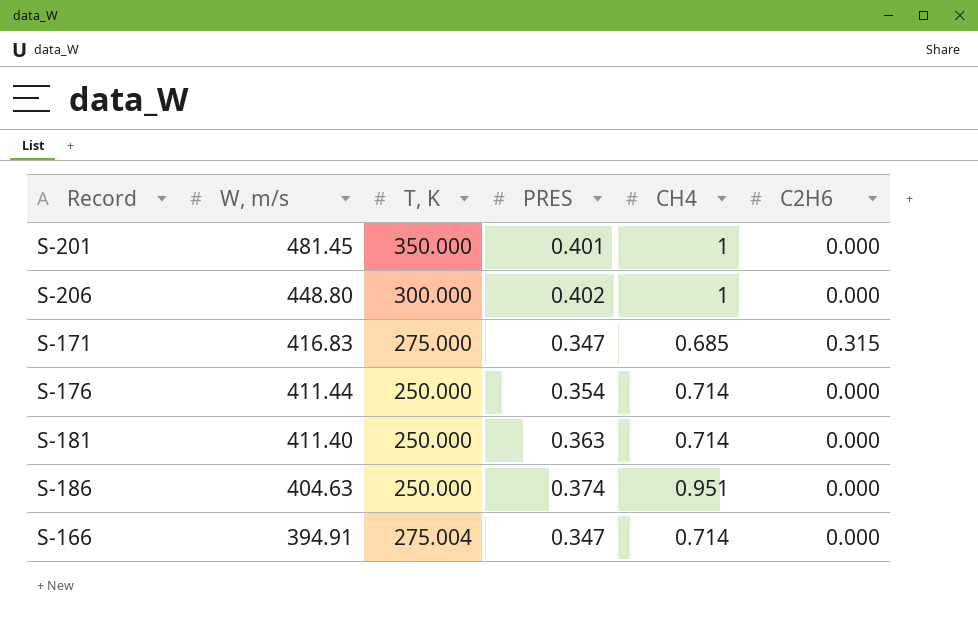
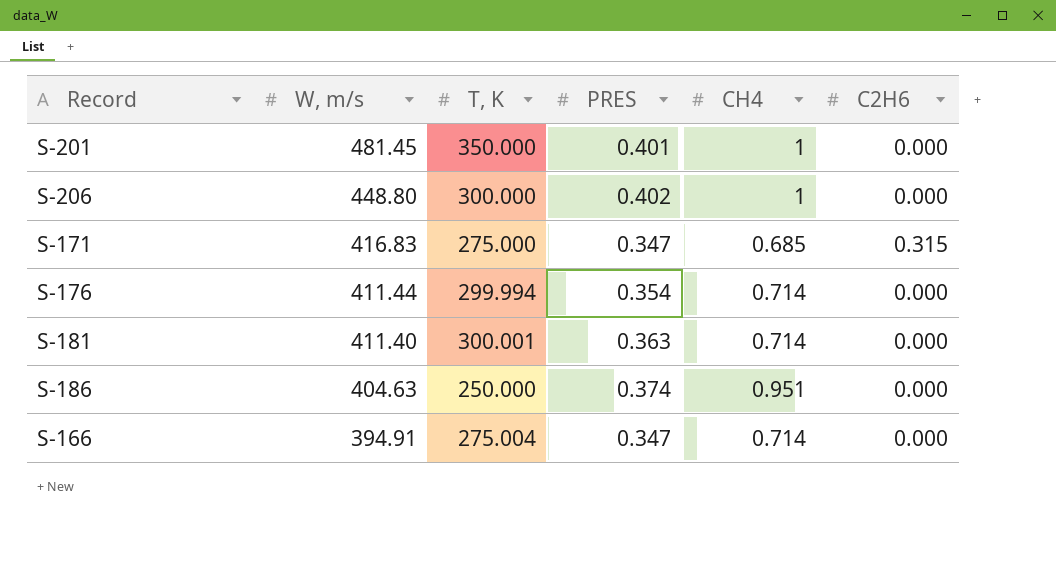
S-176 | T, K: 250.000 -> 299.994
S-181 | T, K: 250.000 -> 300.001

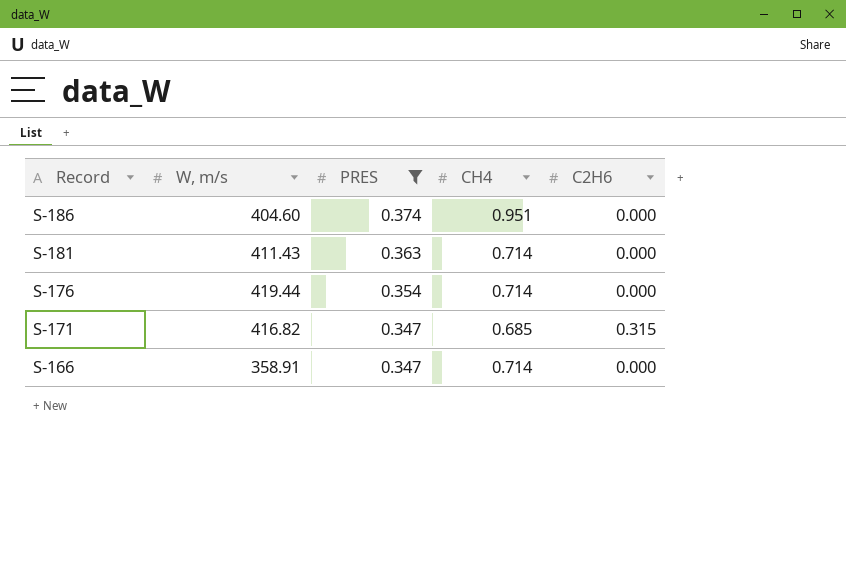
filter: none -> PRES <= 0.374
row order: W, m/s descending -> Record descending
column T, K | position: 3 -> none
S-186 | W, m/s: 404.63 -> 404.60
S-181 | W, m/s: 411.40 -> 411.43
S-176 | W, m/s: 411.44 -> 419.44
S-171 | W, m/s: 416.83 -> 416.82
S-166 | W, m/s: 394.91 -> 358.91

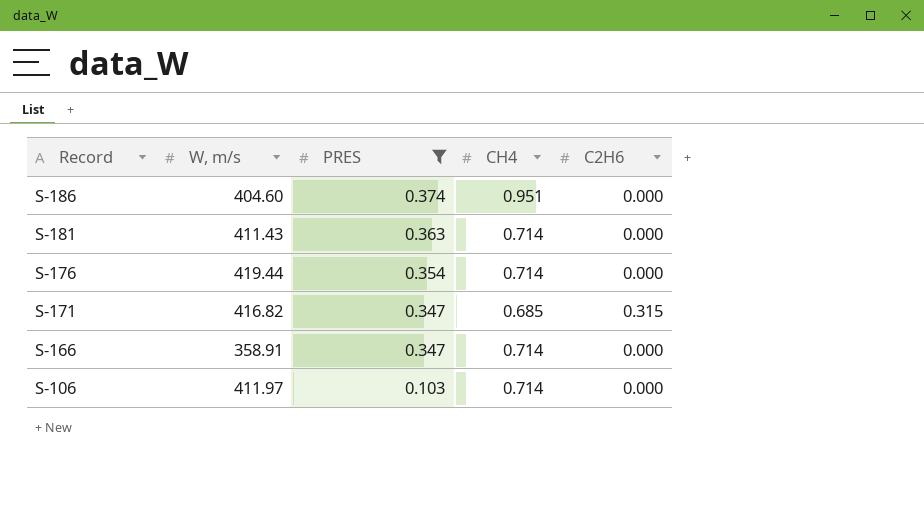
row S-106: none -> 411.97 | 0.103 | 0.714 | 0.000

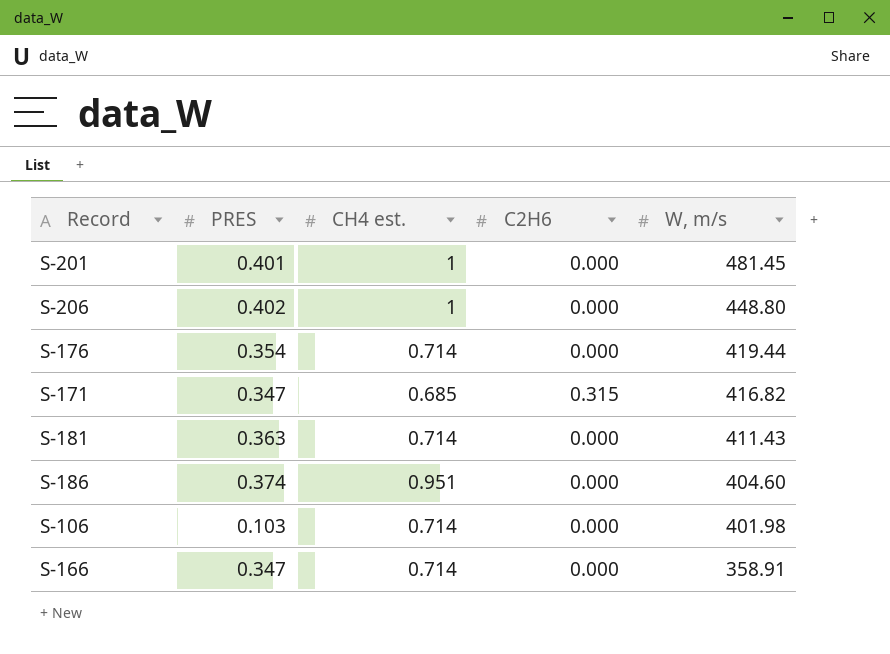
filter: PRES <= 0.374 -> none
row order: Record descending -> W, m/s descending
column name: CH4 -> CH4 est.
column W, m/s | position: 2 -> 5
S-106 | W, m/s: 411.97 -> 401.98

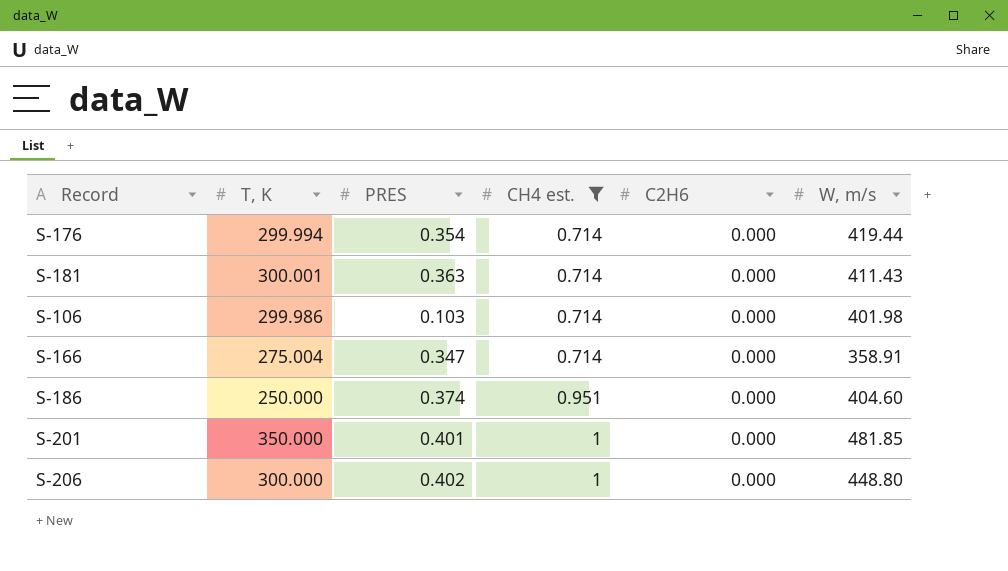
filter: none -> CH4 est. != 0.685
row order: W, m/s descending -> CH4 est. ascending
column T, K | position: none -> 2
S-201 | W, m/s: 481.45 -> 481.85

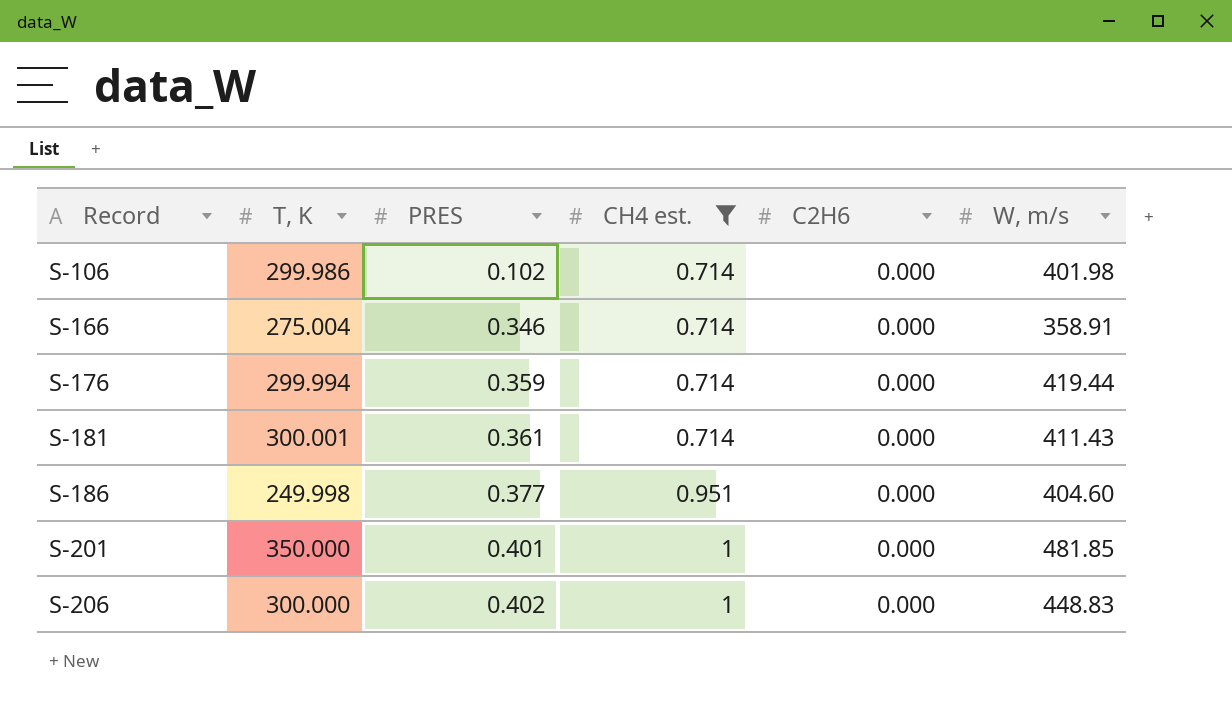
row order: CH4 est. ascending -> Record ascending
S-106 | PRES: 0.103 -> 0.102
S-166 | PRES: 0.347 -> 0.346
S-176 | PRES: 0.354 -> 0.359
S-181 | PRES: 0.363 -> 0.361
S-186 | T, K: 250.000 -> 249.998
S-186 | PRES: 0.374 -> 0.377
S-206 | W, m/s: 448.80 -> 448.83

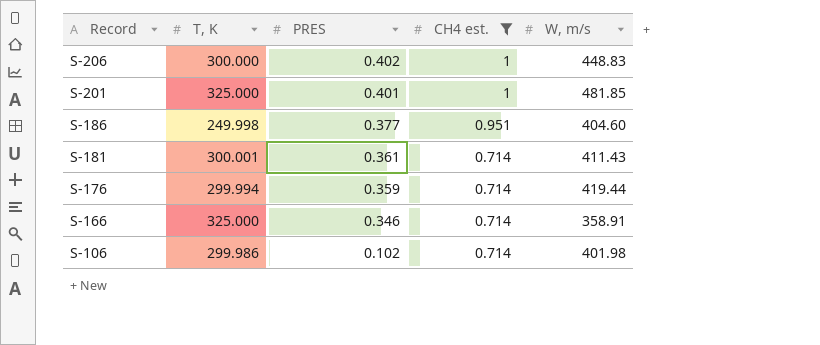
row order: Record ascending -> Record descending
column C2H6 | position: 5 -> none
S-201 | T, K: 350.000 -> 325.000
S-166 | T, K: 275.004 -> 325.000

